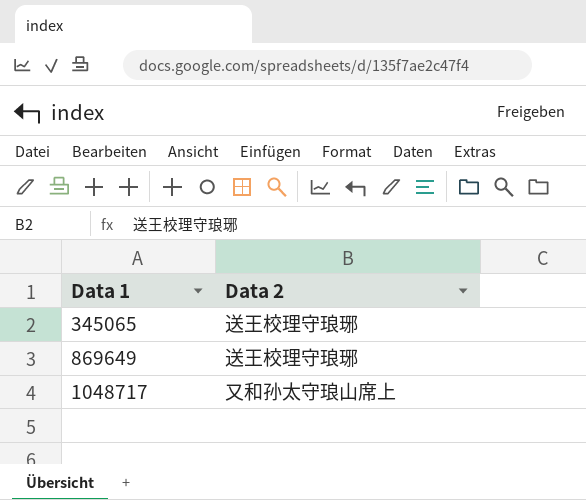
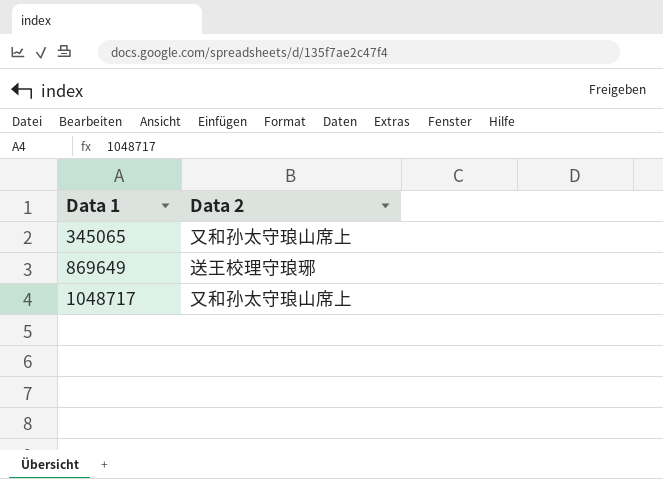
345065 | Data 2: 送王校理守琅琊 -> 又和孙太守琅山席上

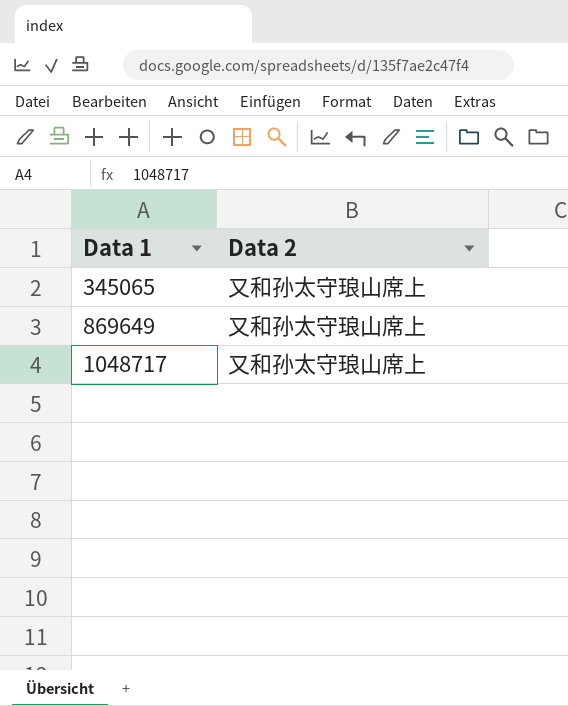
869649 | Data 2: 送王校理守琅琊 -> 又和孙太守琅山席上

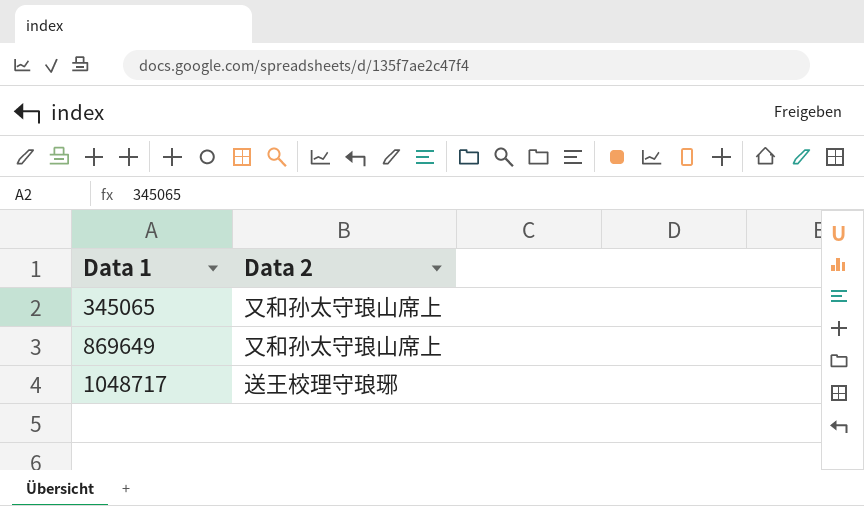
1048717 | Data 2: 又和孙太守琅山席上 -> 送王校理守琅琊

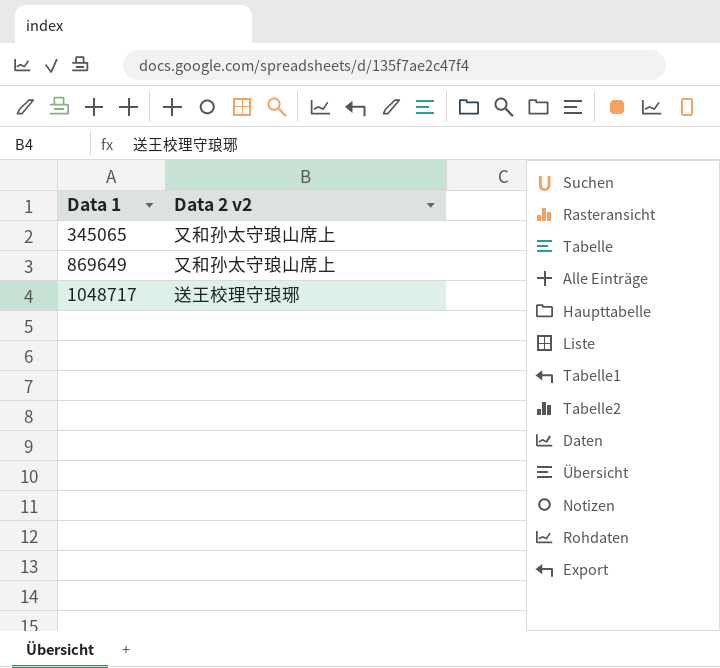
column name: Data 2 -> Data 2 v2

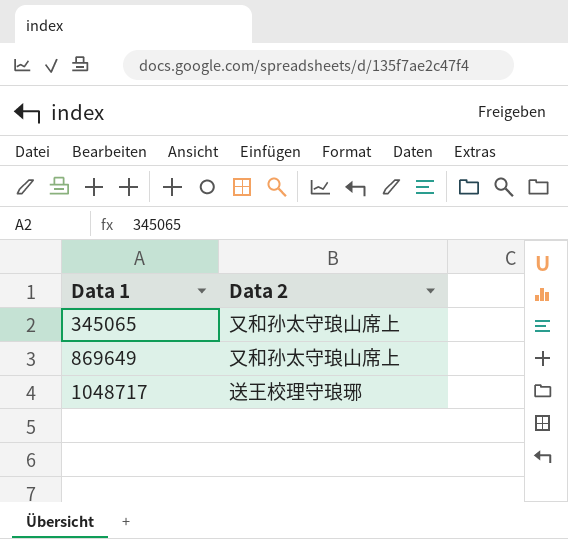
column name: Data 2 v2 -> Data 2

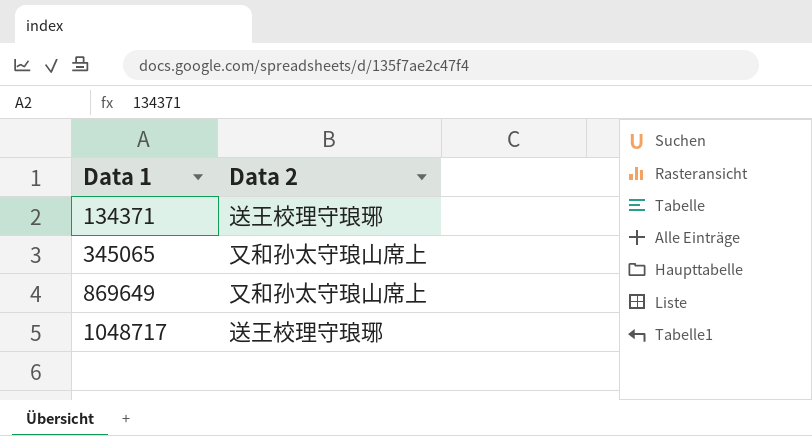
row 134371: none -> 送王校理守琅琊

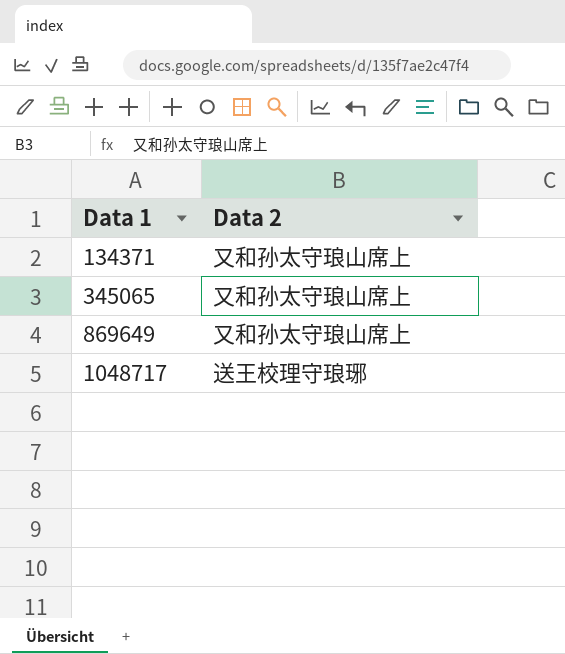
134371 | Data 2: 送王校理守琅琊 -> 又和孙太守琅山席上

